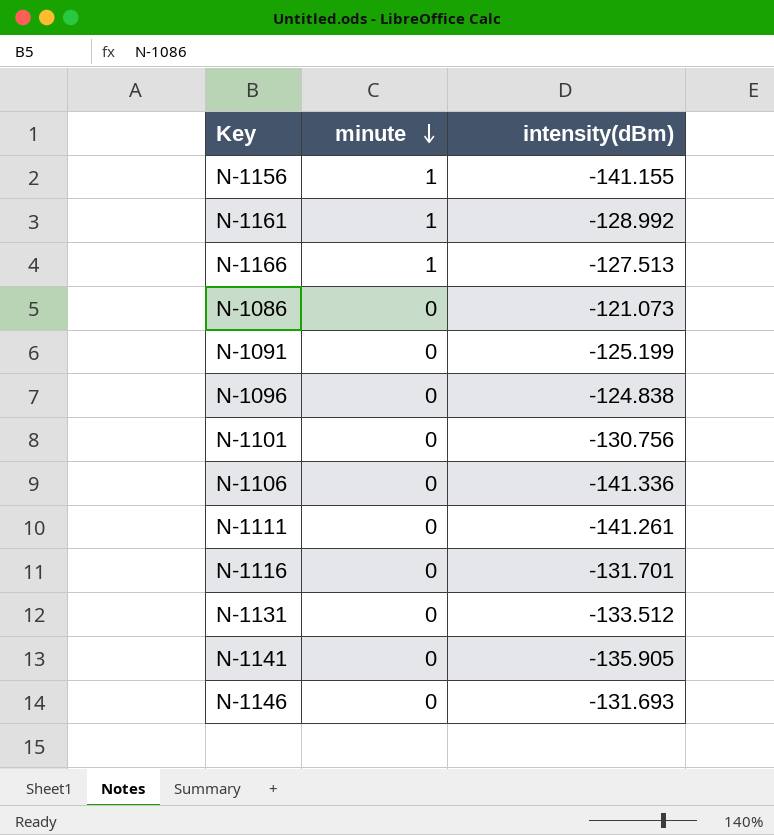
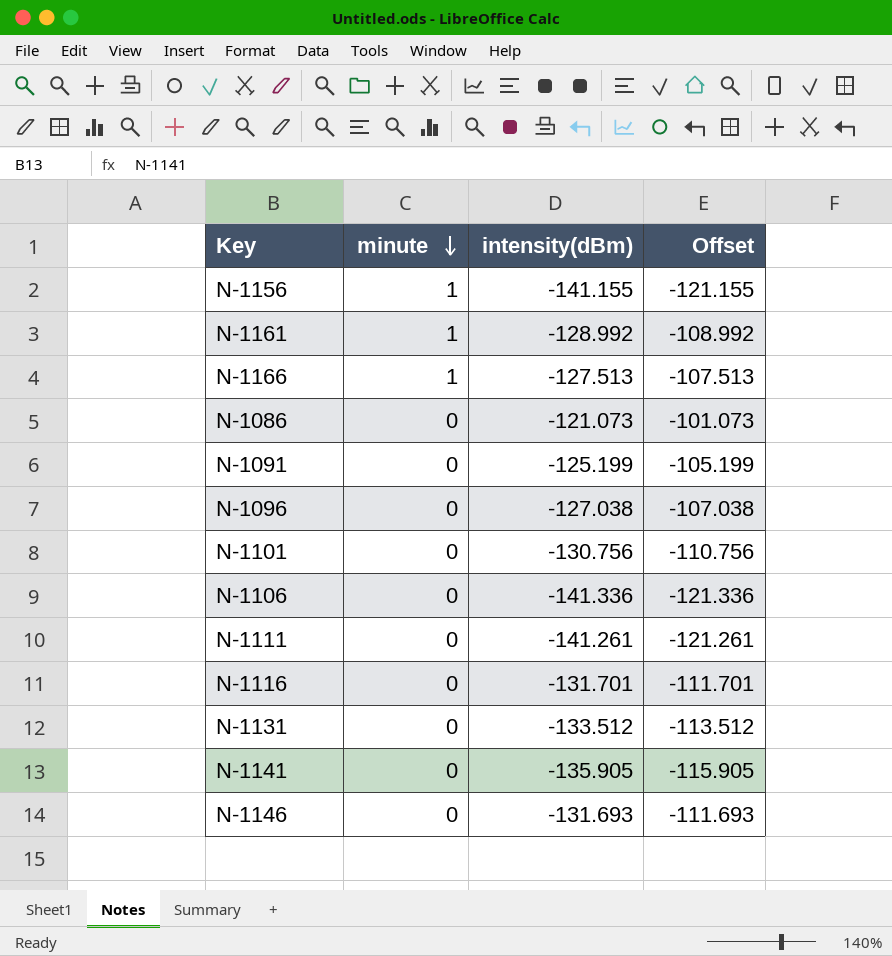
column Offset | formula: none -> [intensity(dBm)] + 20
N-1096 | intensity(dBm): -124.838 -> -127.038

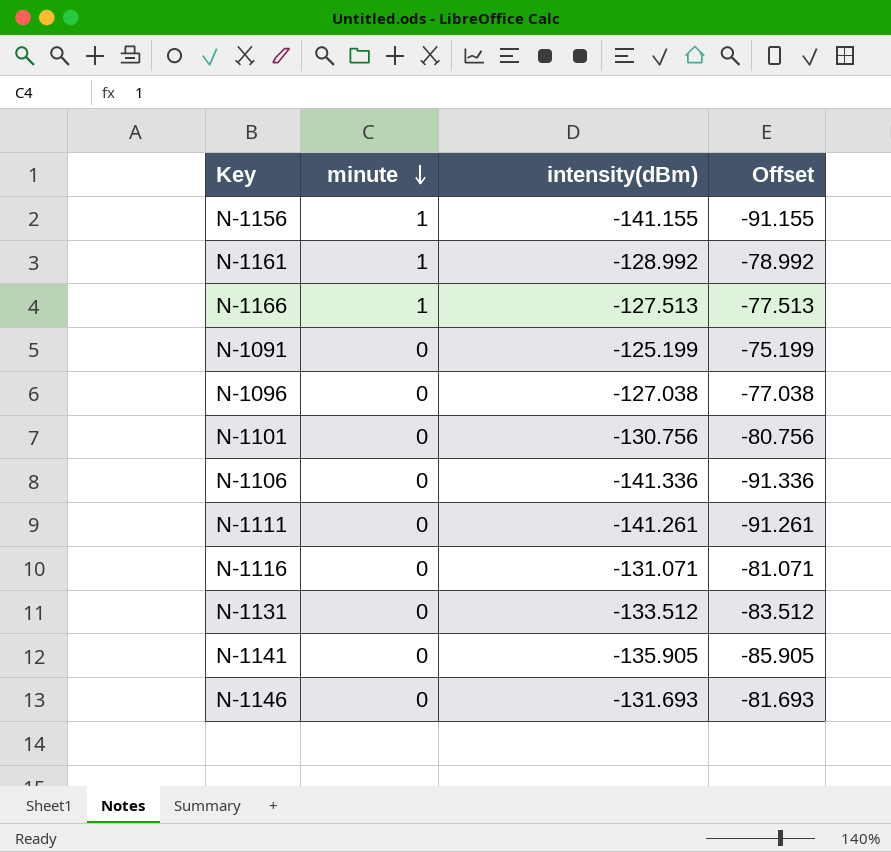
column Offset | formula: [intensity(dBm)] + 20 -> [intensity(dBm)] + 50
row N-1086: 0 | -121.073 | -101.073 -> none
N-1116 | intensity(dBm): -131.701 -> -131.071

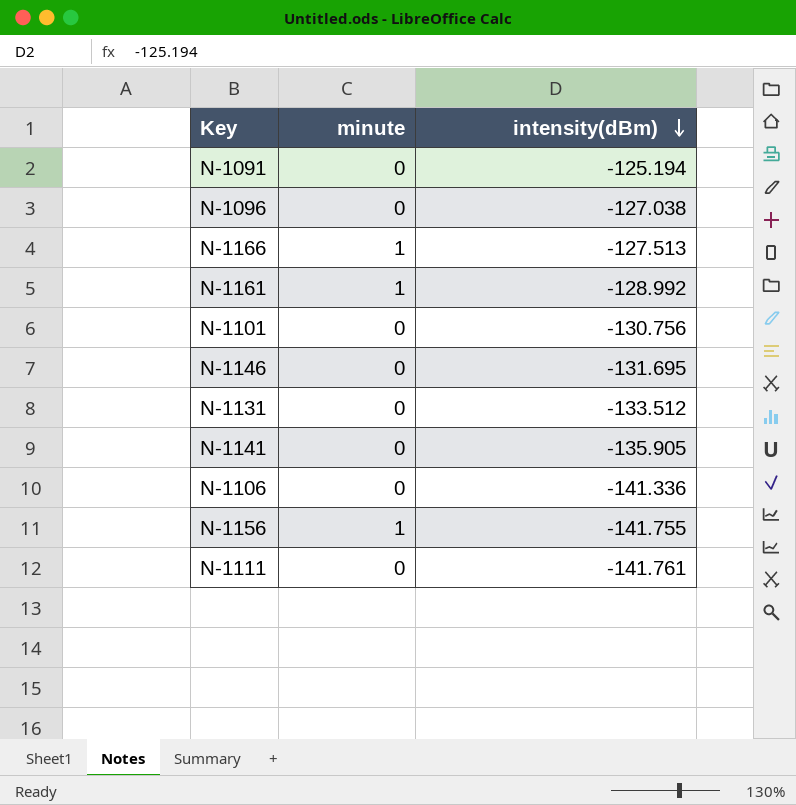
row order: minute descending -> intensity(dBm) descending
column Offset | formula: [intensity(dBm)] + 50 -> none
row N-1116: 0 | -131.071 | -81.071 -> none
N-1091 | intensity(dBm): -125.199 -> -125.194
N-1146 | intensity(dBm): -131.693 -> -131.695
N-1156 | intensity(dBm): -141.155 -> -141.755
N-1111 | intensity(dBm): -141.261 -> -141.761

